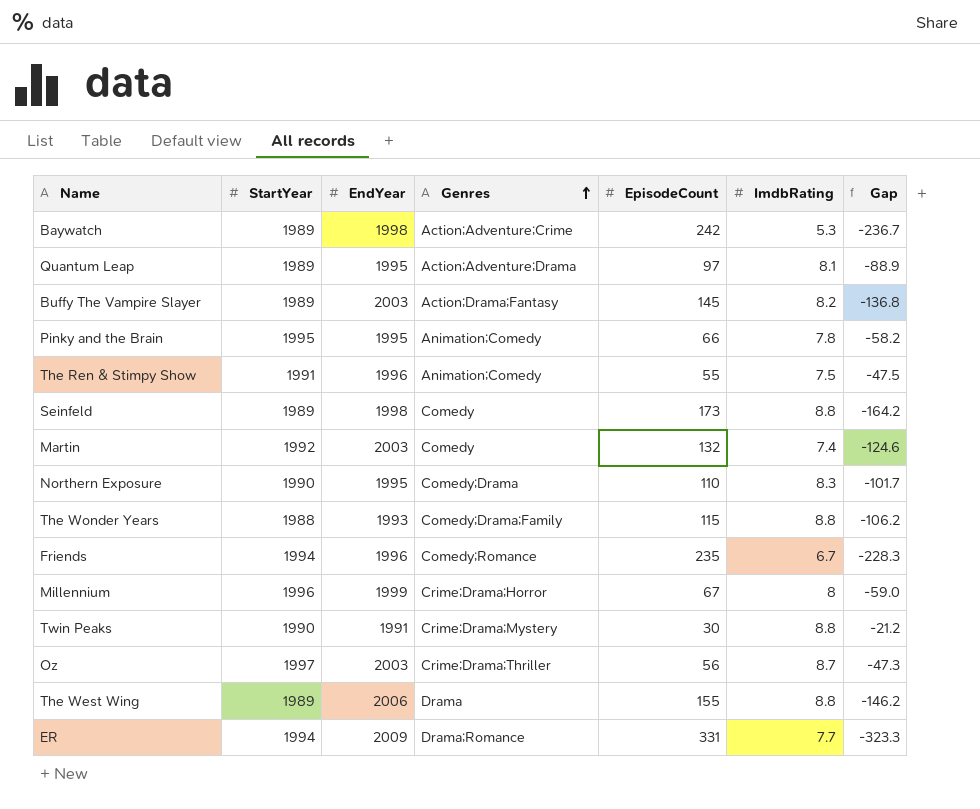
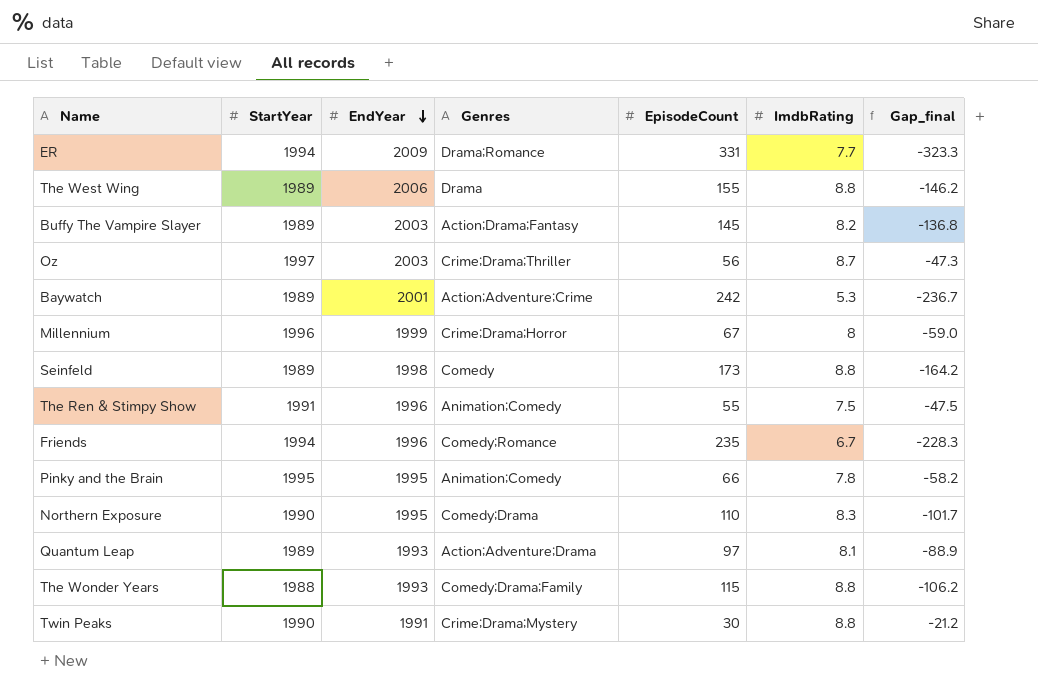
row order: Genres ascending -> EndYear descending
column name: Gap -> Gap_final
row Martin: 1992 | 2003 | Comedy | 132 | 7.4 | -124.6 -> none
Baywatch | EndYear: 1998 -> 2001
Quantum Leap | EndYear: 1995 -> 1993

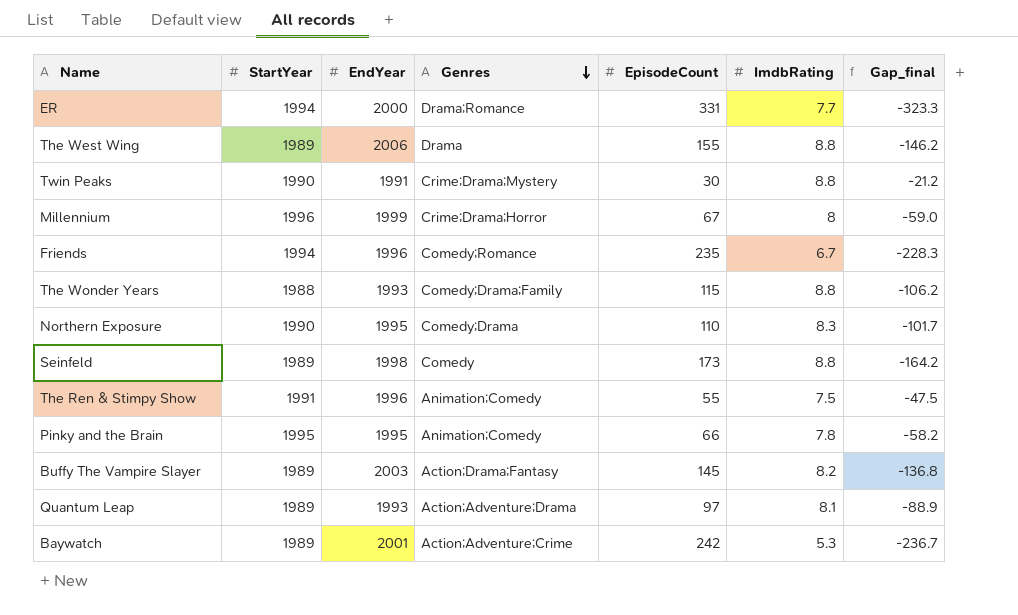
row order: EndYear descending -> Genres descending
row Oz: 1997 | 2003 | Crime;Drama;Thriller | 56 | 8.7 | -47.3 -> none
ER | EndYear: 2009 -> 2000

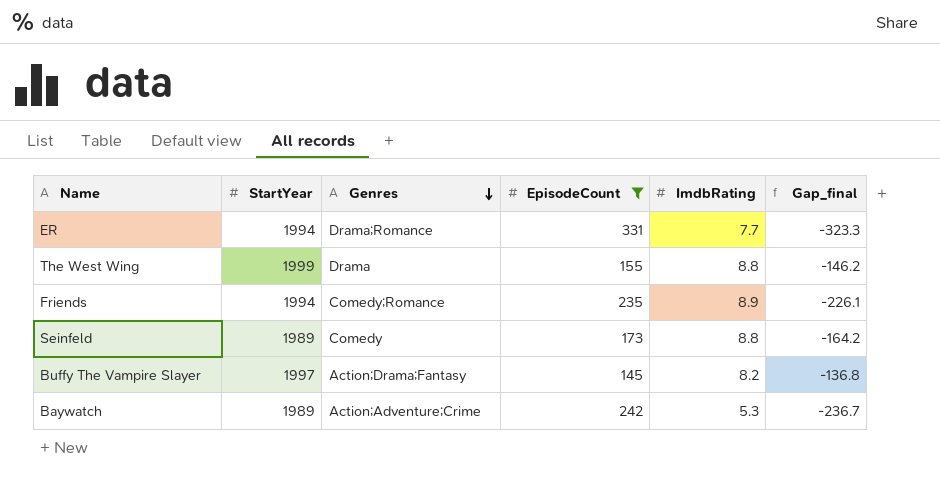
filter: none -> EpisodeCount >= 145
column EndYear | position: 3 -> none
The West Wing | StartYear: 1989 -> 1999
Friends | ImdbRating: 6.7 -> 8.9
Friends | Gap_final: -228.3 -> -226.1
Buffy The Vampire Slayer | StartYear: 1989 -> 1997

